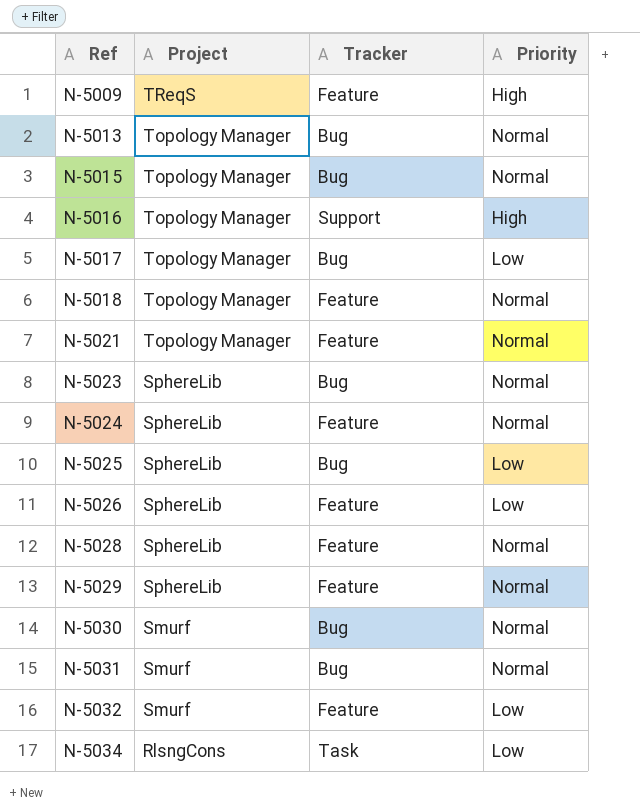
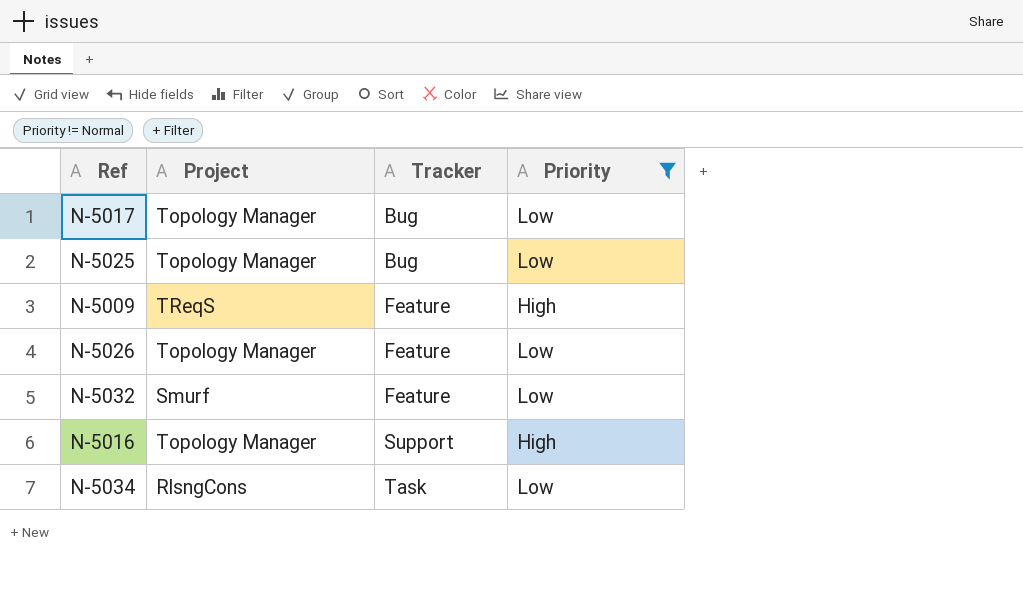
filter: none -> Priority != Normal
row order: Ref ascending -> Tracker ascending
N-5025 | Project: SphereLib -> Topology Manager
N-5026 | Project: SphereLib -> Topology Manager

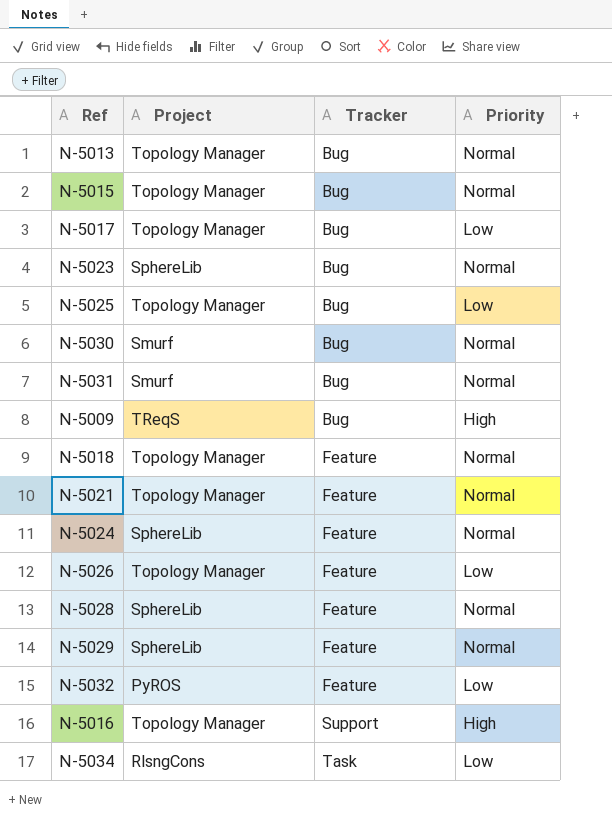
filter: Priority != Normal -> none
N-5009 | Tracker: Feature -> Bug
N-5032 | Project: Smurf -> PyROS

